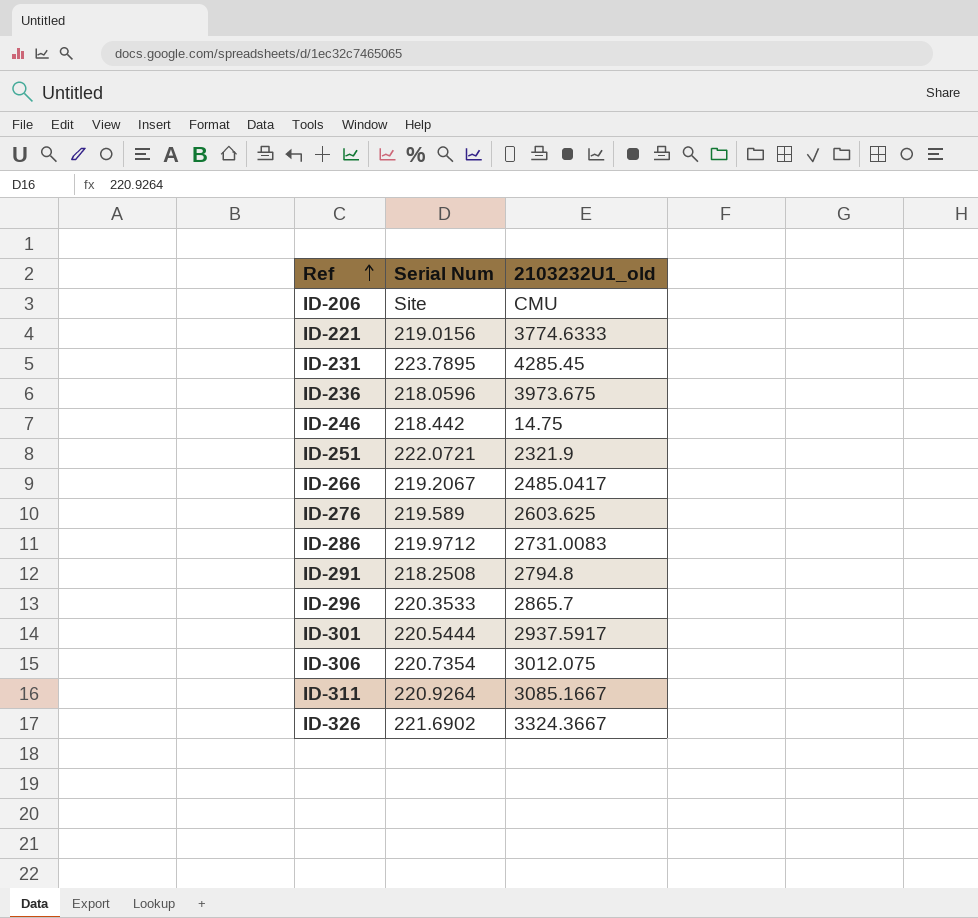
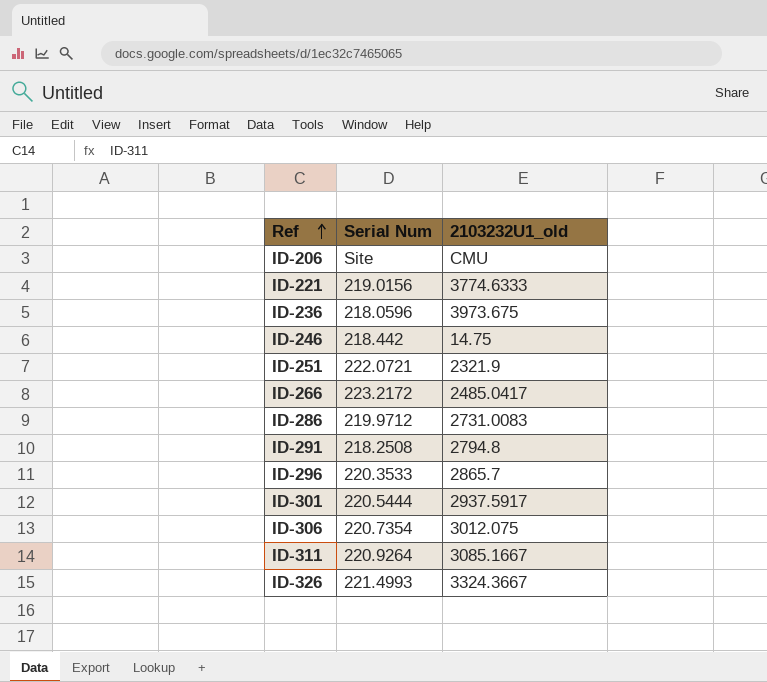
row ID-231: 223.7895 | 4285.45 -> none
row ID-276: 219.589 | 2603.625 -> none
ID-266 | Serial Num: 219.2067 -> 223.2172
ID-326 | Serial Num: 221.6902 -> 221.4993

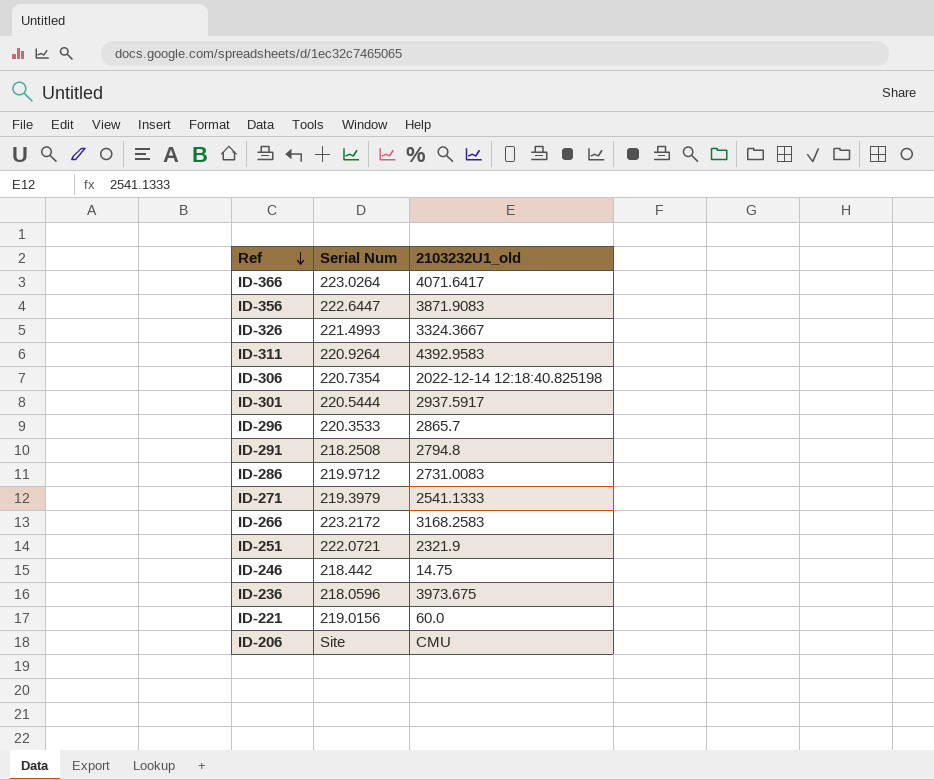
row order: Ref ascending -> Ref descending
row ID-366: none -> 223.0264 | 4071.6417
row ID-356: none -> 222.6447 | 3871.9083
ID-311 | 2103232U1_old: 3085.1667 -> 4392.9583
ID-306 | 2103232U1_old: 3012.075 -> 2022-12-14 12:18:40.825198
row ID-271: none -> 219.3979 | 2541.1333
ID-266 | 2103232U1_old: 2485.0417 -> 3168.2583
ID-221 | 2103232U1_old: 3774.6333 -> 60.0

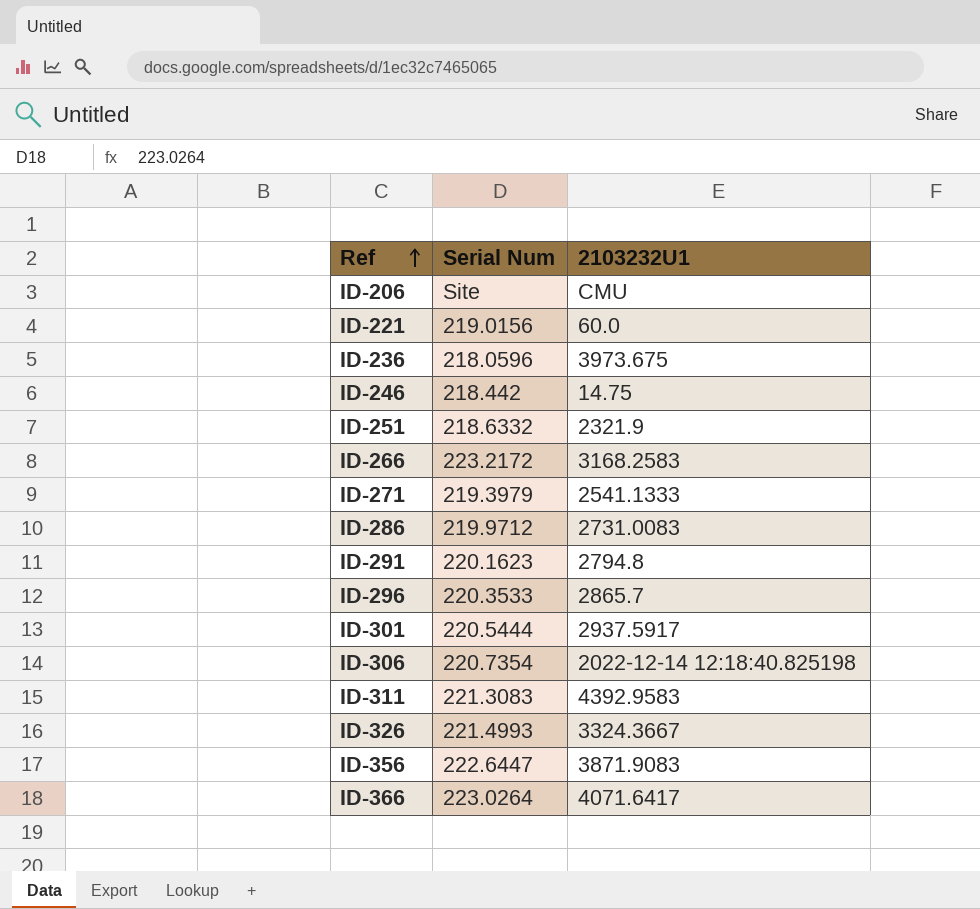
row order: Ref descending -> Ref ascending
column name: 2103232U1_old -> 2103232U1
ID-251 | Serial Num: 222.0721 -> 218.6332
ID-291 | Serial Num: 218.2508 -> 220.1623
ID-311 | Serial Num: 220.9264 -> 221.3083

